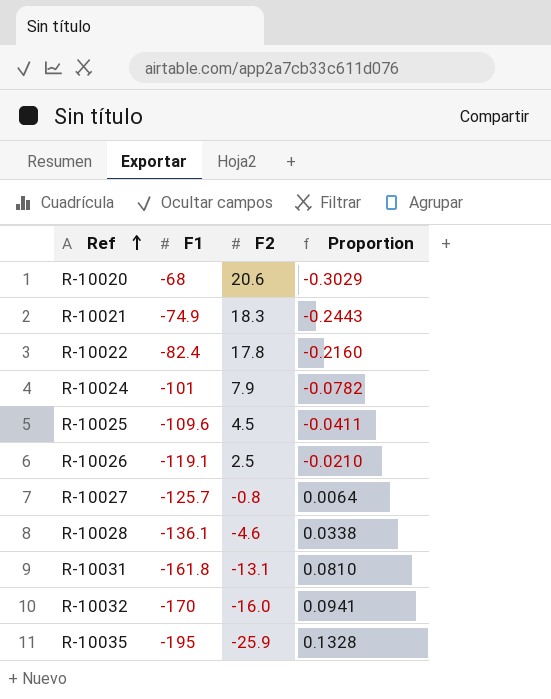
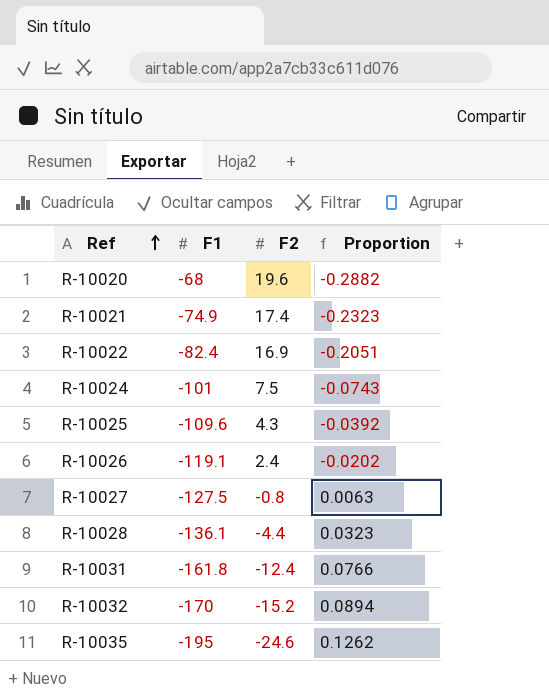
R-10020 | F2: 20.6 -> 19.6
R-10020 | Proportion: -0.3029 -> -0.2882
R-10021 | F2: 18.3 -> 17.4
R-10021 | Proportion: -0.2443 -> -0.2323
R-10022 | F2: 17.8 -> 16.9
R-10022 | Proportion: -0.2160 -> -0.2051
R-10024 | F2: 7.9 -> 7.5
R-10024 | Proportion: -0.0782 -> -0.0743
R-10025 | F2: 4.5 -> 4.3
R-10025 | Proportion: -0.0411 -> -0.0392
R-10026 | F2: 2.5 -> 2.4
R-10026 | Proportion: -0.0210 -> -0.0202
R-10027 | F1: -125.7 -> -127.5
R-10027 | Proportion: 0.0064 -> 0.0063
R-10028 | F2: -4.6 -> -4.4
R-10028 | Proportion: 0.0338 -> 0.0323
R-10031 | F2: -13.1 -> -12.4
R-10031 | Proportion: 0.0810 -> 0.0766
R-10032 | F2: -16.0 -> -15.2
R-10032 | Proportion: 0.0941 -> 0.0894
R-10035 | F2: -25.9 -> -24.6
R-10035 | Proportion: 0.1328 -> 0.1262

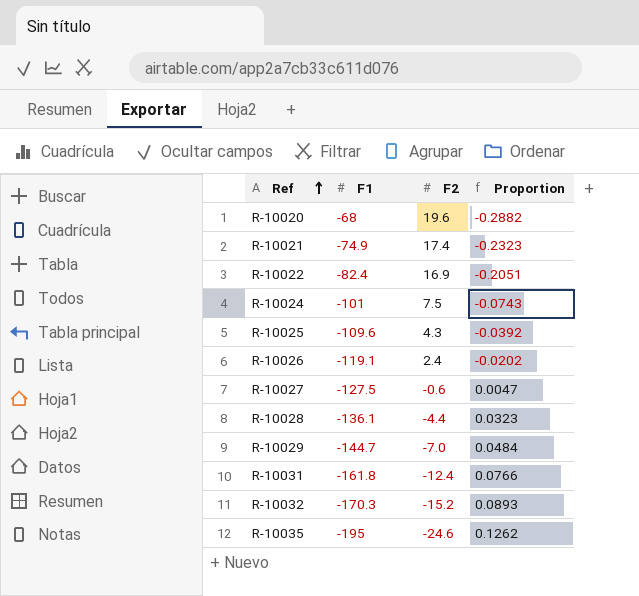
R-10027 | F2: -0.8 -> -0.6
R-10027 | Proportion: 0.0063 -> 0.0047
row R-10029: none -> -144.7 | -7.0 | 0.0484
R-10032 | F1: -170 -> -170.3
R-10032 | Proportion: 0.0894 -> 0.0893

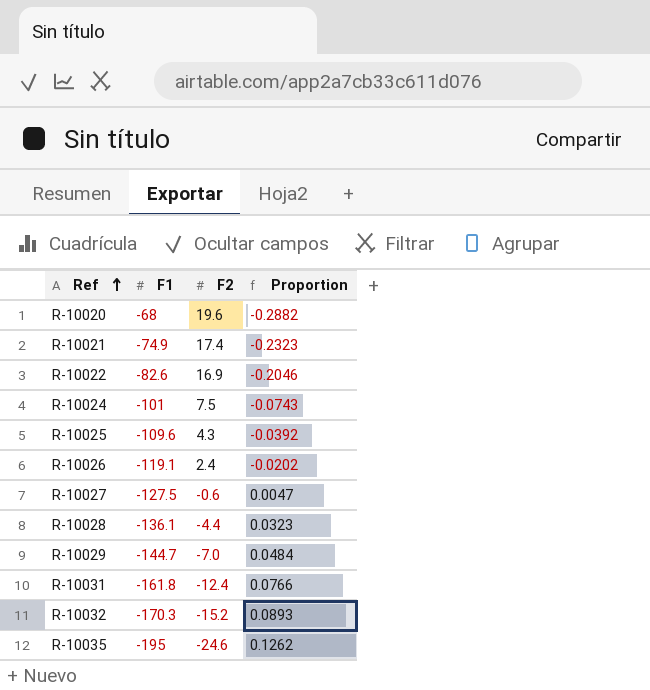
R-10022 | F1: -82.4 -> -82.6
R-10022 | Proportion: -0.2051 -> -0.2046

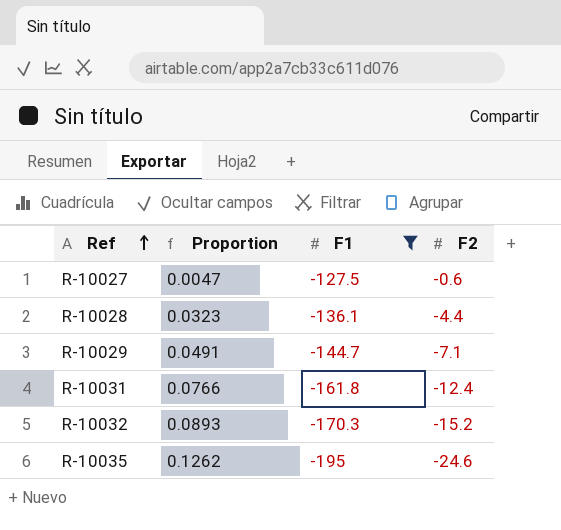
filter: none -> F1 <= -127.5
column Proportion | position: 4 -> 2
R-10029 | Proportion: 0.0484 -> 0.0491
R-10029 | F2: -7.0 -> -7.1

